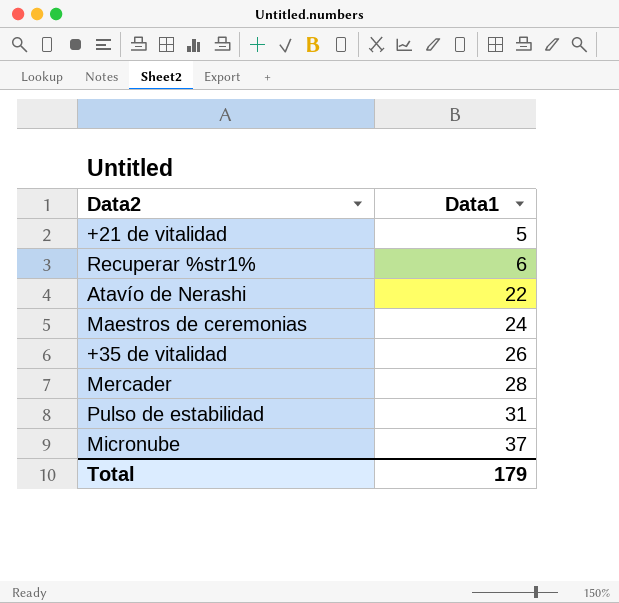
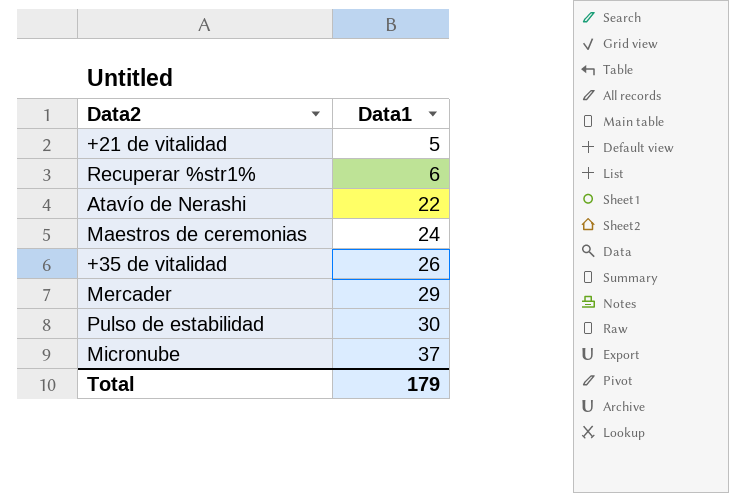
Mercader | Data1: 28 -> 29
Pulso de estabilidad | Data1: 31 -> 30

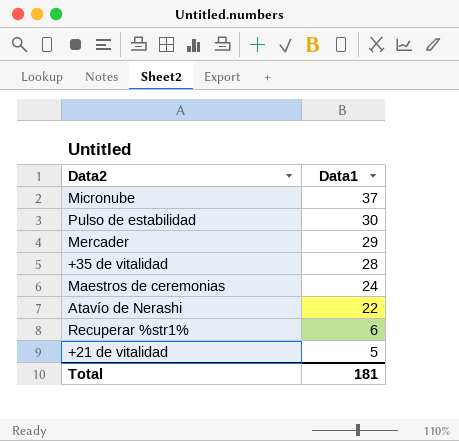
row order: Data1 ascending -> Data1 descending
+35 de vitalidad | Data1: 26 -> 28
Total | Data1: 179 -> 181

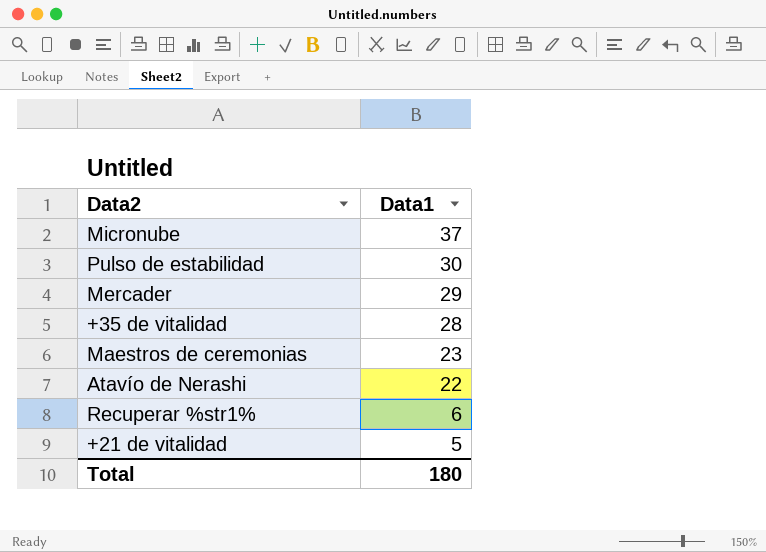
Maestros de ceremonias | Data1: 24 -> 23
Total | Data1: 181 -> 180

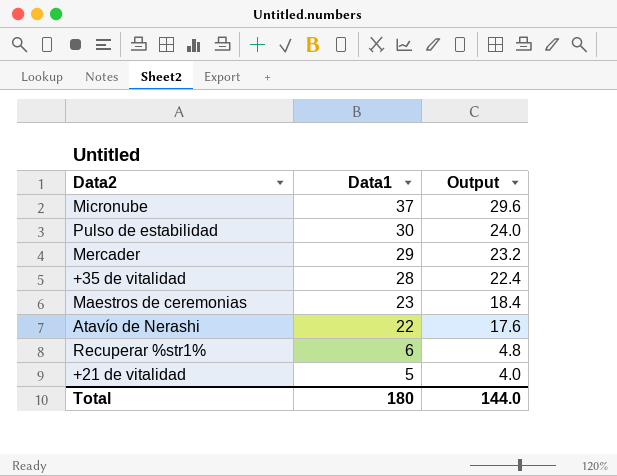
column Output | formula: none -> [Data1] * 0.8

